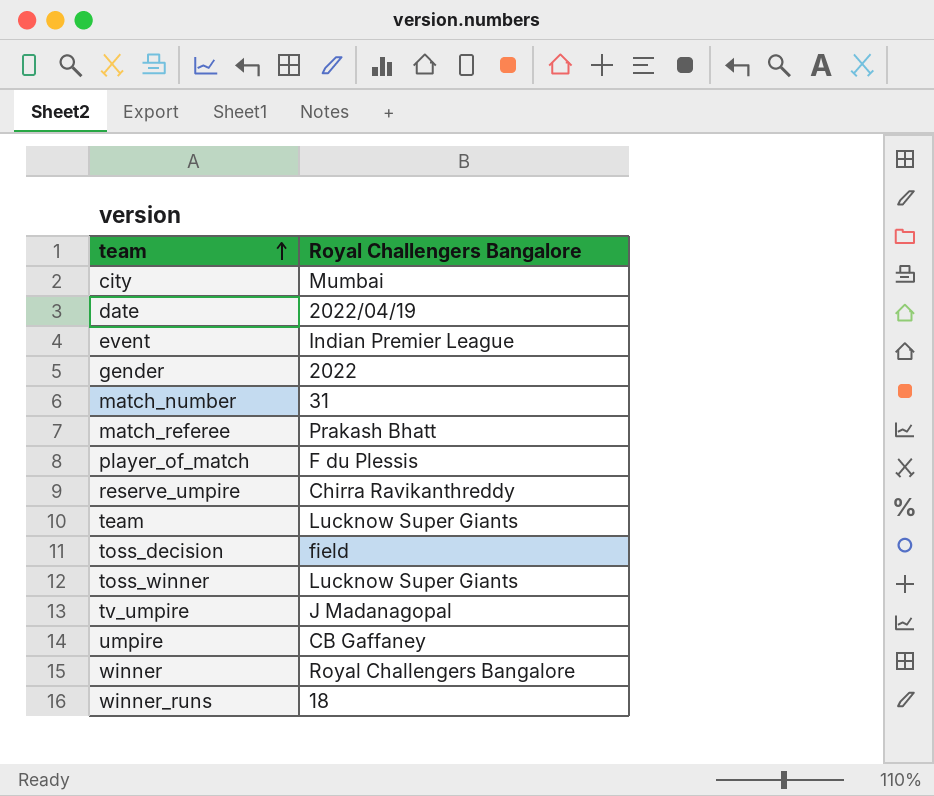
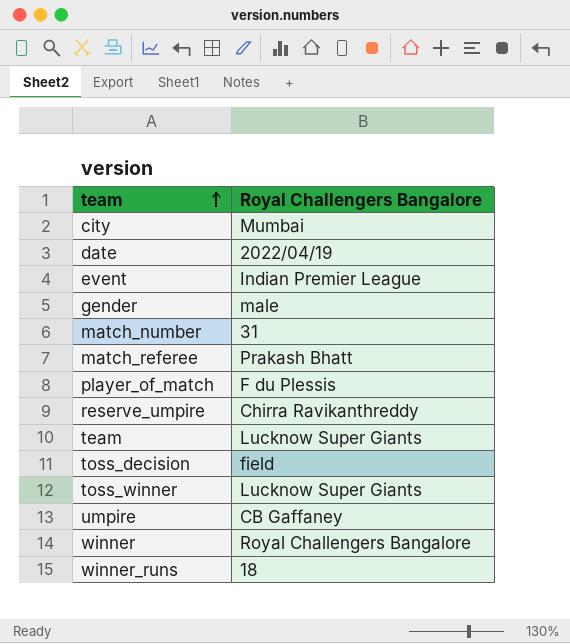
row tv_umpire: J Madanagopal -> none
gender | Royal Challengers Bangalore: 2022 -> male

